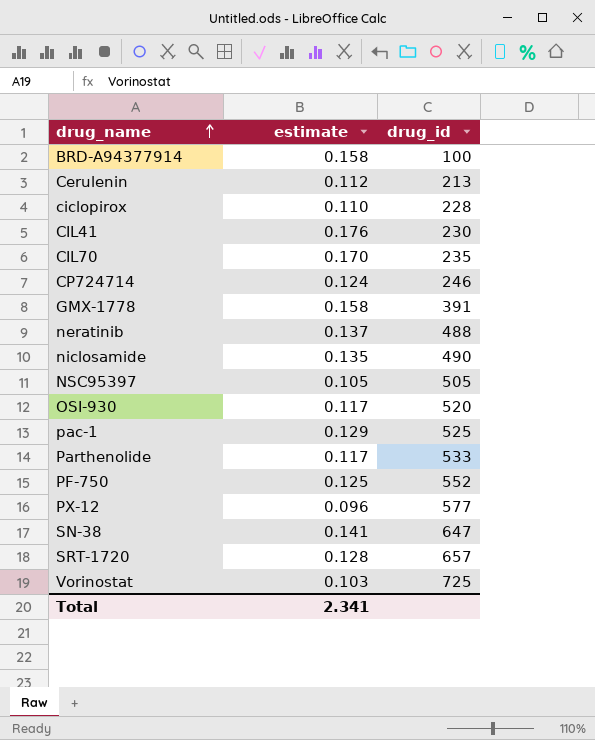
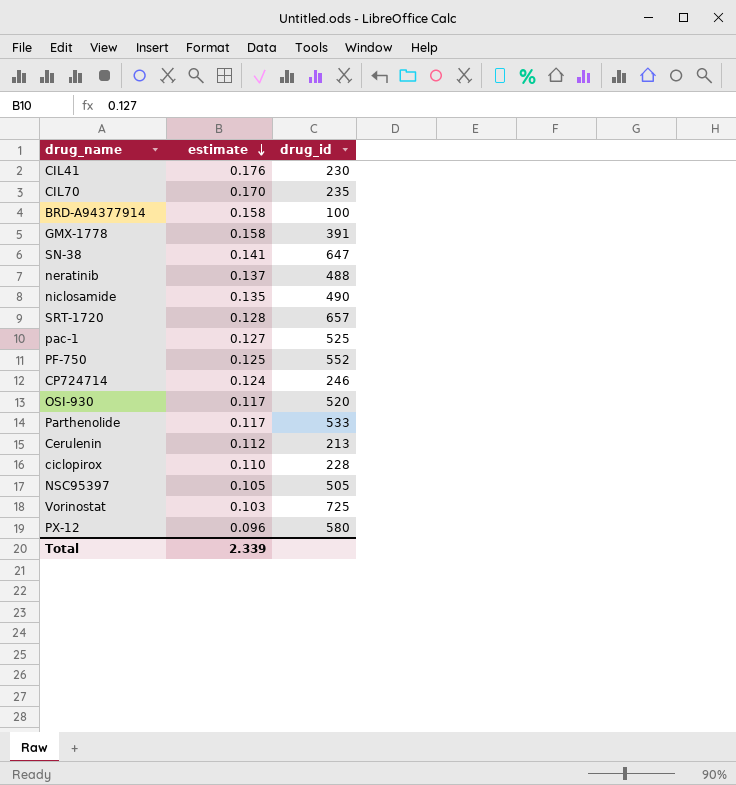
row order: drug_name ascending -> estimate descending
pac-1 | estimate: 0.129 -> 0.127
PX-12 | drug_id: 577 -> 580
Total | estimate: 2.341 -> 2.339

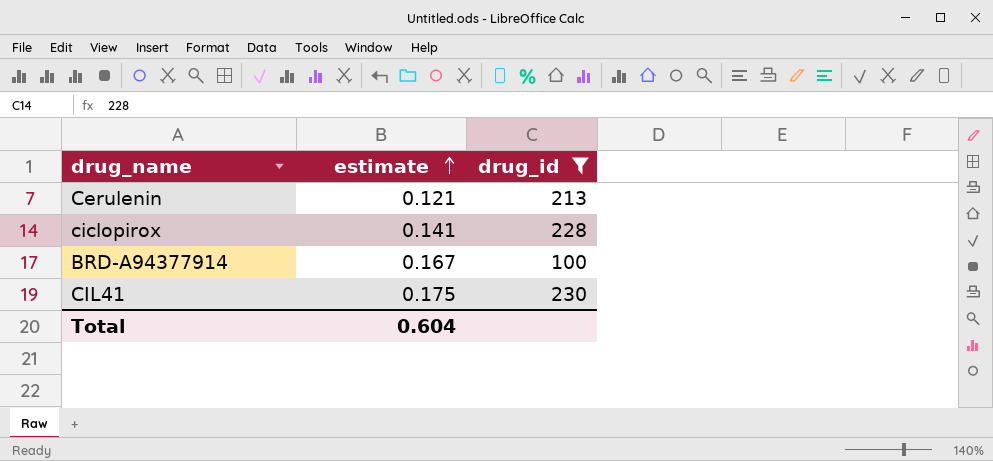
filter: none -> drug_id <= 230
row order: estimate descending -> estimate ascending
Cerulenin | estimate: 0.112 -> 0.121
ciclopirox | estimate: 0.110 -> 0.141
BRD-A94377914 | estimate: 0.158 -> 0.167
CIL41 | estimate: 0.176 -> 0.175
Total | estimate: 2.339 -> 0.604

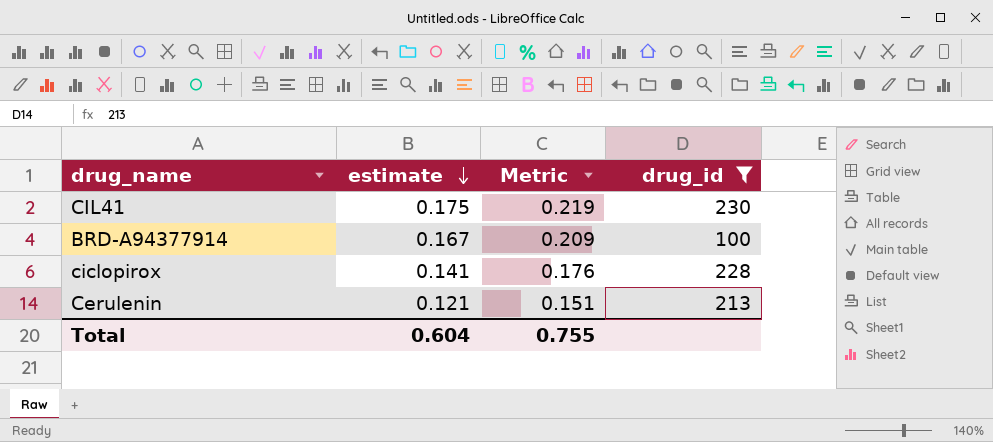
row order: estimate ascending -> estimate descending
column Metric | formula: none -> [estimate] * 1.25

